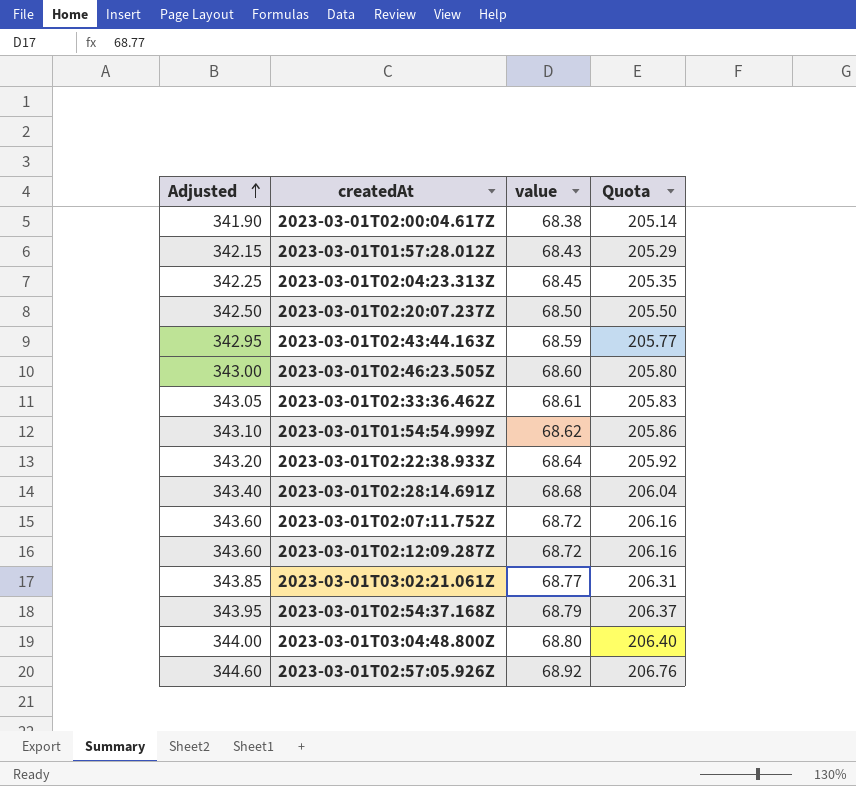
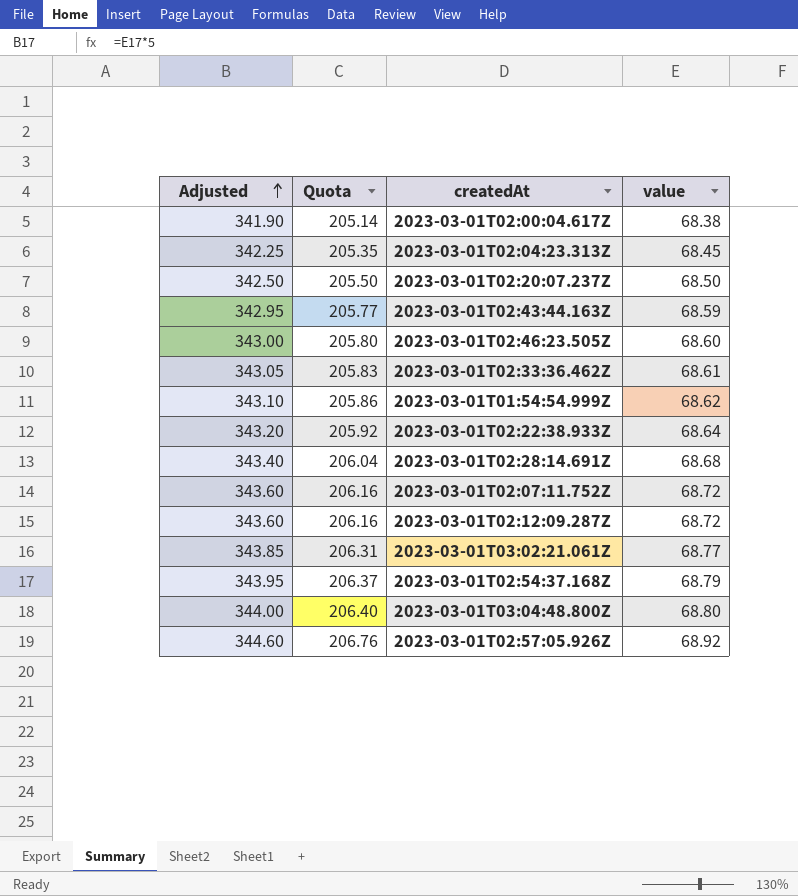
column Quota | position: 4 -> 2
row 2023-03-01T01:57:28.012Z: 342.15 | 68.43 | 205.29 -> none

